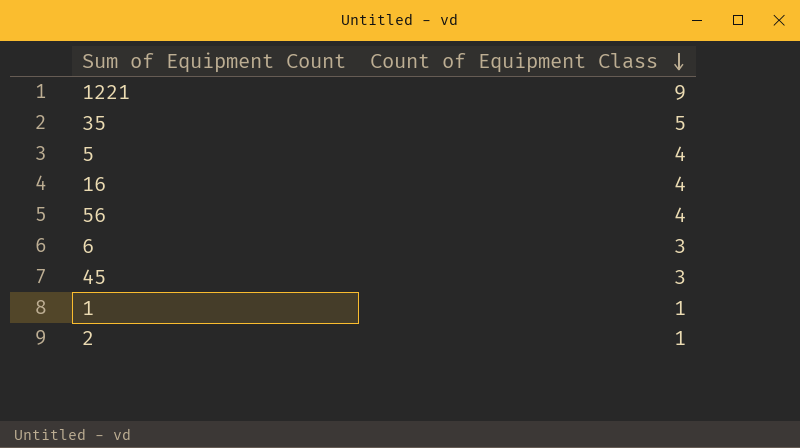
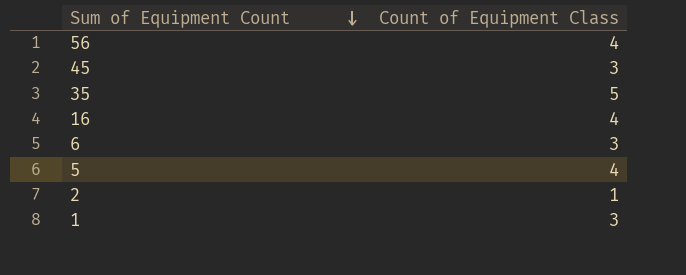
row order: Count of Equipment Class descending -> Sum of Equipment Count descending
row 1221: 9 -> none
1 | Count of Equipment Class: 1 -> 3

